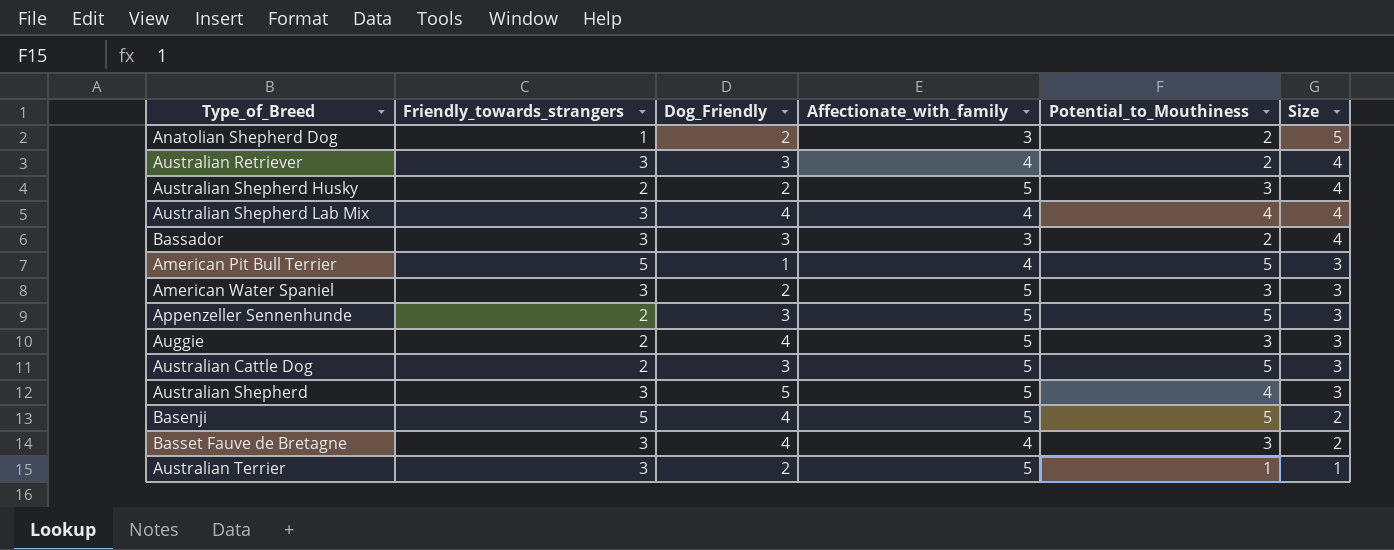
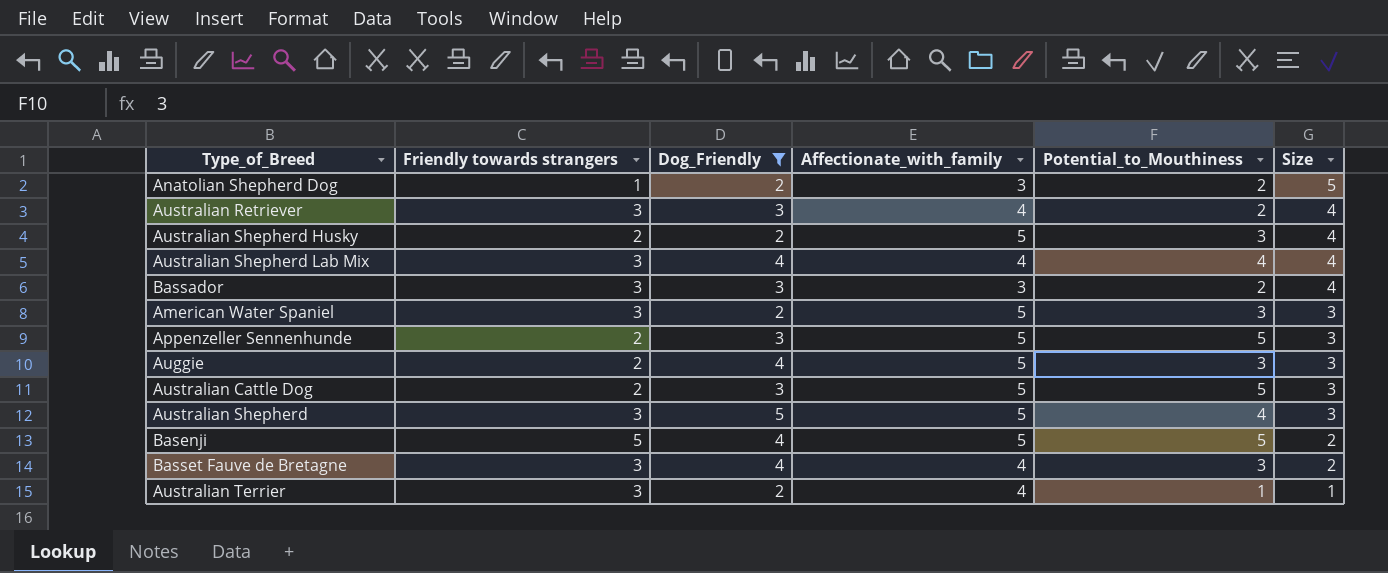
filter: none -> Dog_Friendly != 1
column name: Friendly_towards_strangers -> Friendly towards strangers
Australian Terrier | Affectionate_with_family: 5 -> 4

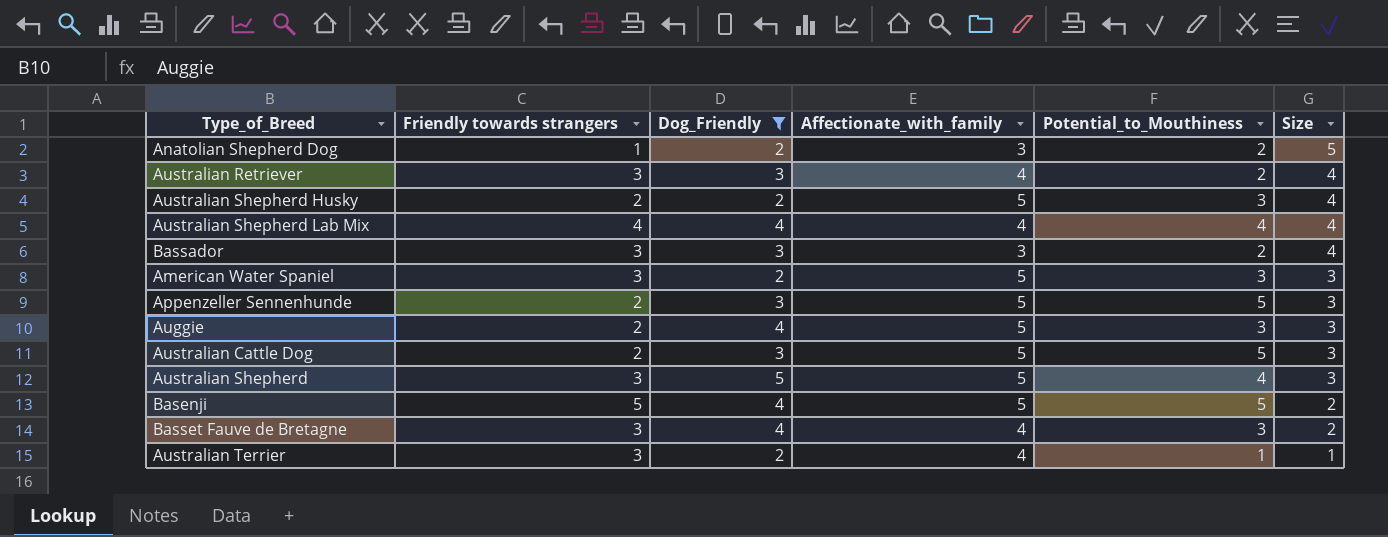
Australian Shepherd Lab Mix | Friendly towards strangers: 3 -> 4

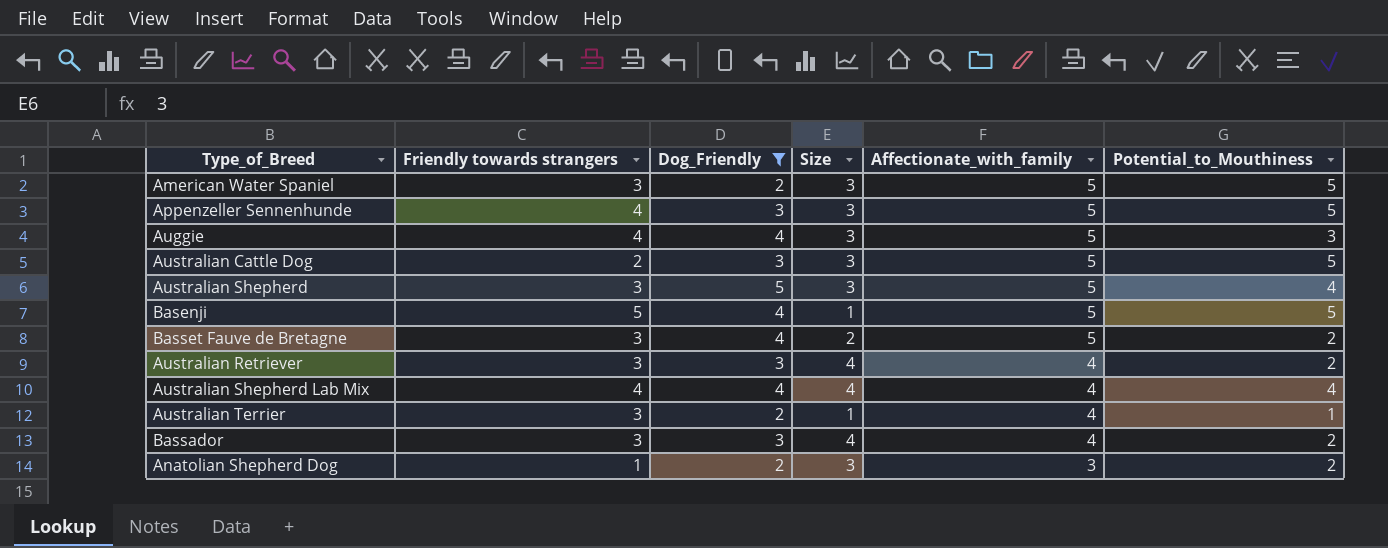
row order: Size descending -> Affectionate_with_family descending
column Size | position: 6 -> 4
row Australian Shepherd Husky: 2 | 2 | 5 | 3 | 4 -> none
American Water Spaniel | Potential_to_Mouthiness: 3 -> 5
Appenzeller Sennenhunde | Friendly towards strangers: 2 -> 4
Auggie | Friendly towards strangers: 2 -> 4
Basenji | Size: 2 -> 1
Basset Fauve de Bretagne | Affectionate_with_family: 4 -> 5
Basset Fauve de Bretagne | Potential_to_Mouthiness: 3 -> 2
Bassador | Affectionate_with_family: 3 -> 4
Anatolian Shepherd Dog | Size: 5 -> 3

